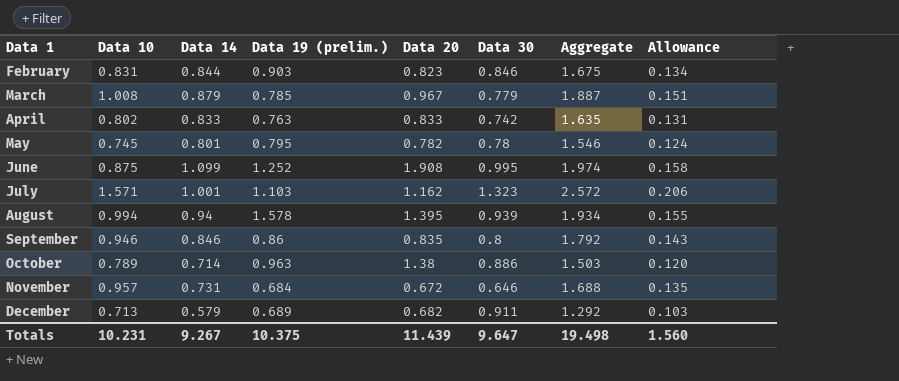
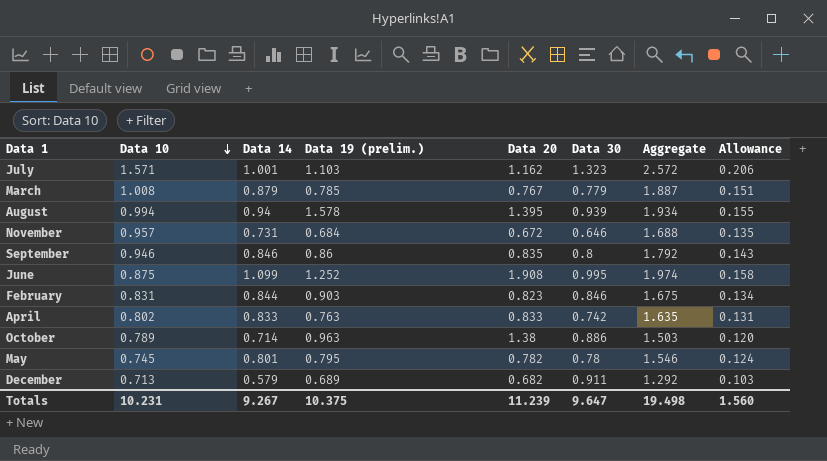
row order: none -> Data 10 descending
March | Data 20: 0.967 -> 0.767
Totals | Data 20: 11.439 -> 11.239

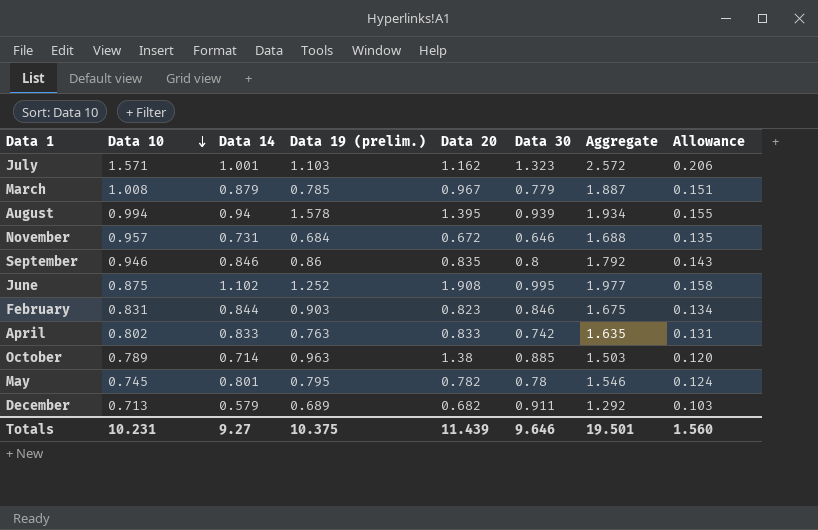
March | Data 20: 0.767 -> 0.967
June | Data 14: 1.099 -> 1.102
June | Aggregate: 1.974 -> 1.977
October | Data 30: 0.886 -> 0.885
Totals | Data 14: 9.267 -> 9.27
Totals | Data 20: 11.239 -> 11.439
Totals | Data 30: 9.647 -> 9.646
Totals | Aggregate: 19.498 -> 19.501

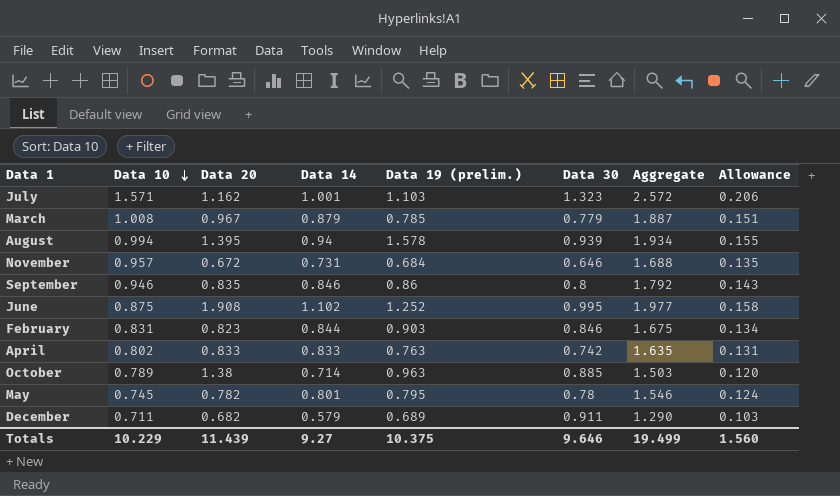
column Data 20 | position: 5 -> 3
December | Data 10: 0.713 -> 0.711
December | Aggregate: 1.292 -> 1.290
Totals | Data 10: 10.231 -> 10.229
Totals | Aggregate: 19.501 -> 19.499

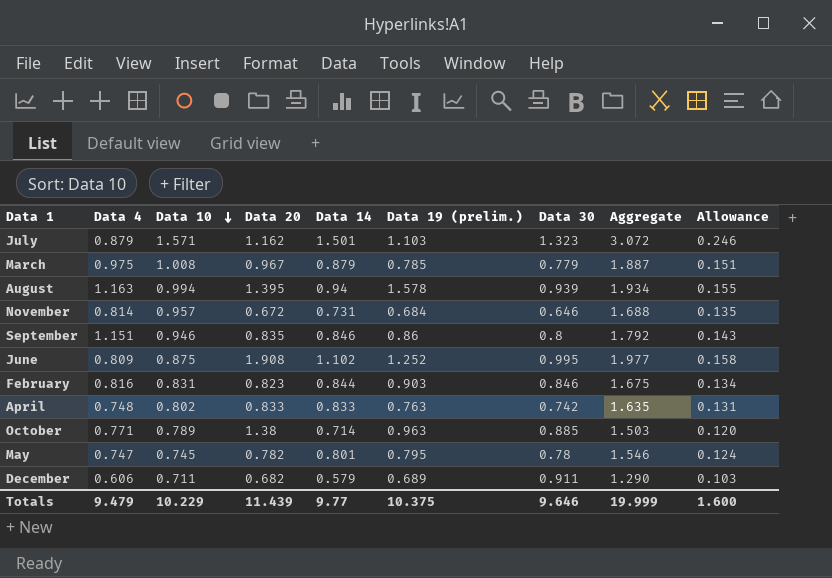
column Data 4 | position: none -> 2
July | Data 14: 1.001 -> 1.501
July | Aggregate: 2.572 -> 3.072
July | Allowance: 0.206 -> 0.246
Totals | Data 14: 9.27 -> 9.77
Totals | Aggregate: 19.499 -> 19.999
Totals | Allowance: 1.560 -> 1.600

